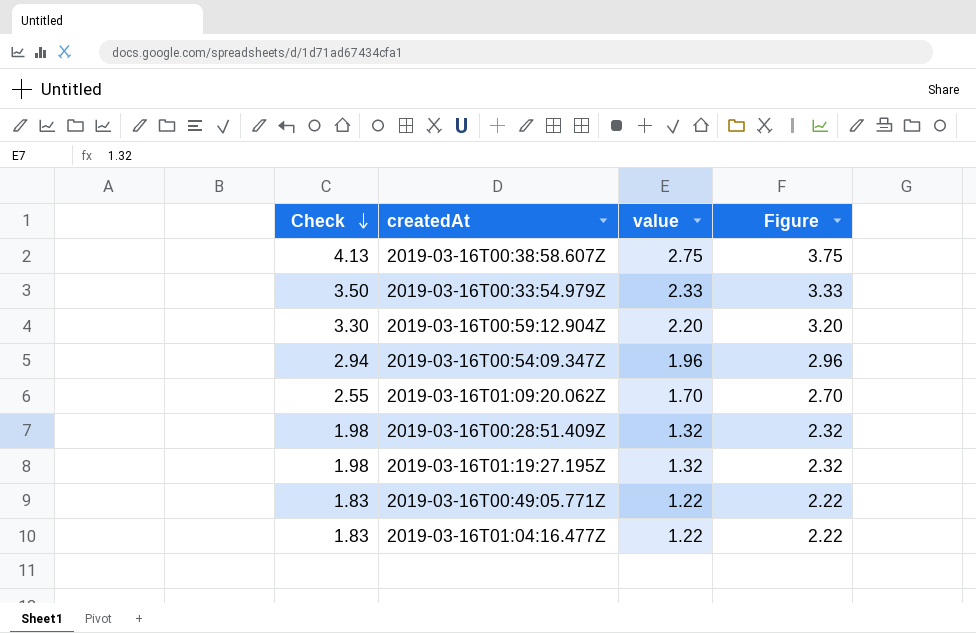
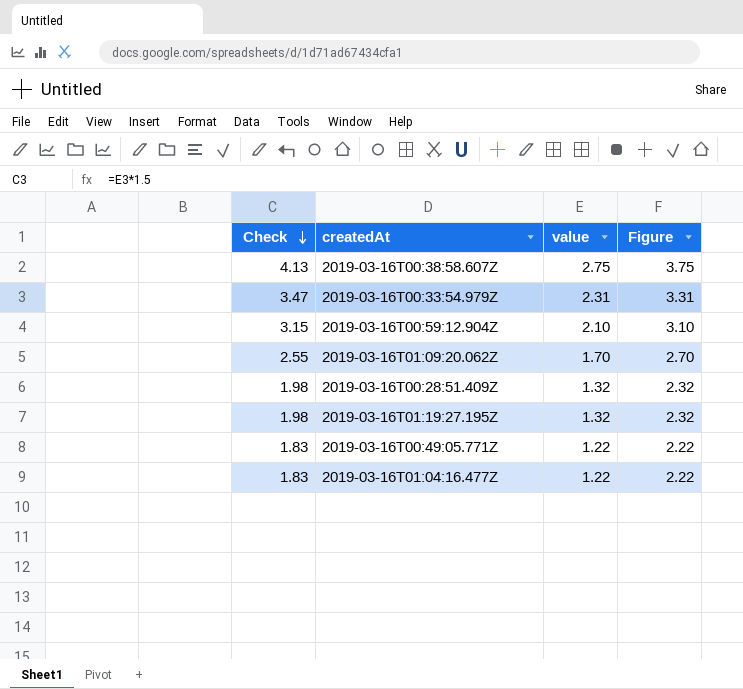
row 2019-03-16T00:54:09.347Z: 2.94 | 1.96 | 2.96 -> none
2019-03-16T00:33:54.979Z | Check: 3.50 -> 3.47
2019-03-16T00:33:54.979Z | value: 2.33 -> 2.31
2019-03-16T00:33:54.979Z | Figure: 3.33 -> 3.31
2019-03-16T00:59:12.904Z | Check: 3.30 -> 3.15
2019-03-16T00:59:12.904Z | value: 2.20 -> 2.10
2019-03-16T00:59:12.904Z | Figure: 3.20 -> 3.10

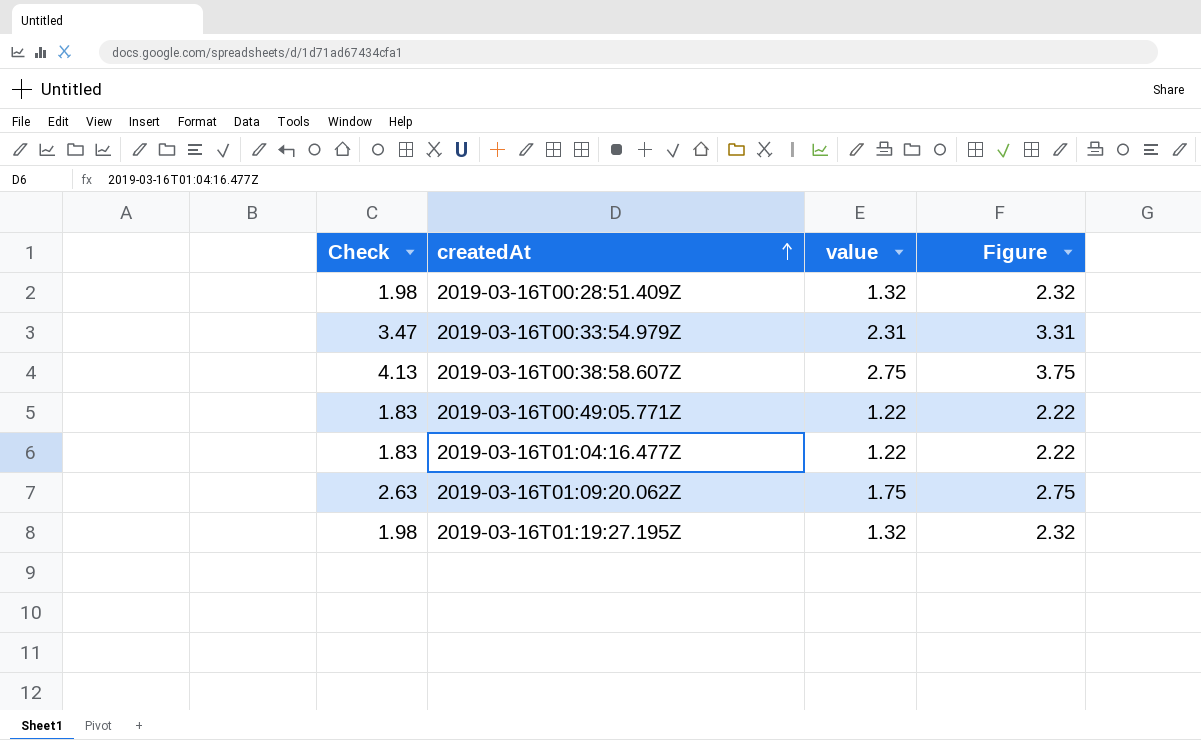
row order: Check descending -> createdAt ascending
row 2019-03-16T00:59:12.904Z: 3.15 | 2.10 | 3.10 -> none
2019-03-16T01:09:20.062Z | Check: 2.55 -> 2.63
2019-03-16T01:09:20.062Z | value: 1.70 -> 1.75
2019-03-16T01:09:20.062Z | Figure: 2.70 -> 2.75

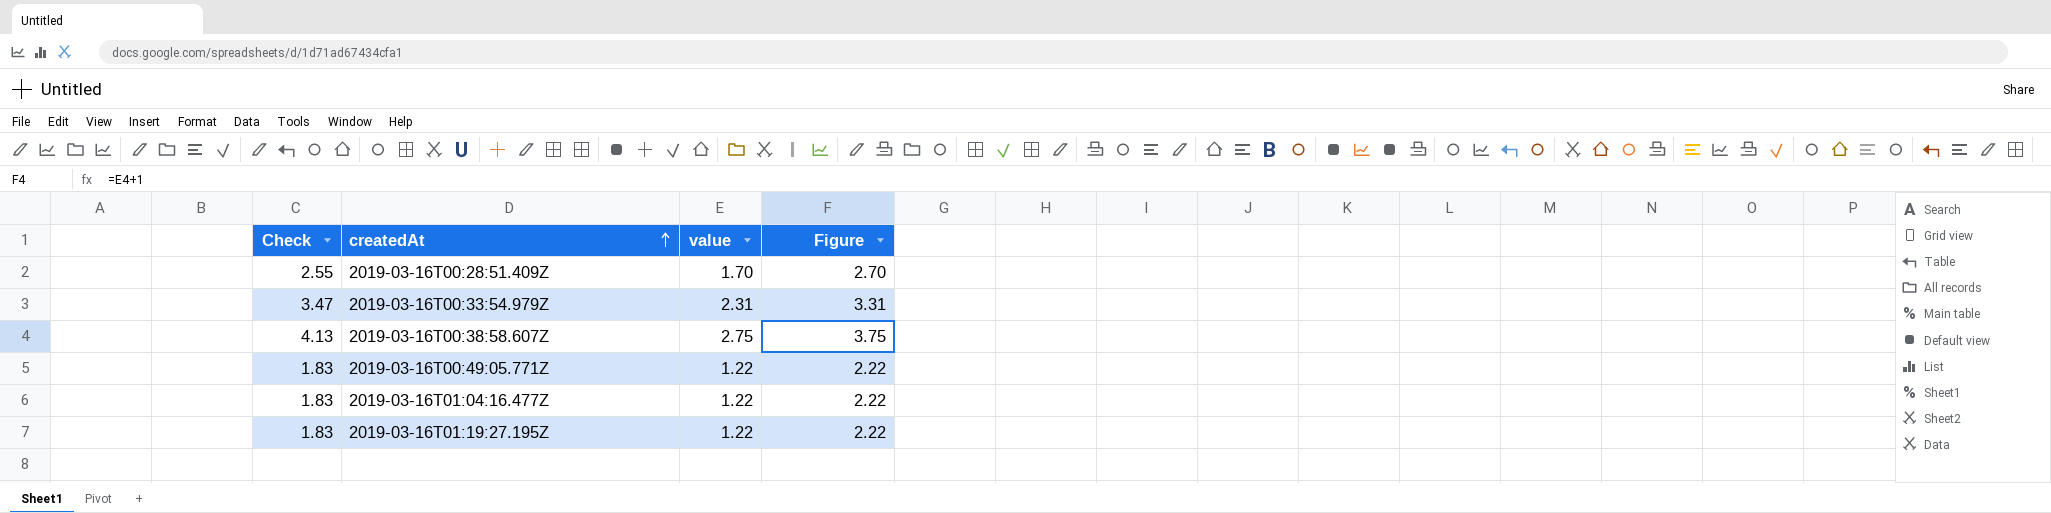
row 2019-03-16T01:09:20.062Z: 2.63 | 1.75 | 2.75 -> none
2019-03-16T00:28:51.409Z | Check: 1.98 -> 2.55
2019-03-16T00:28:51.409Z | value: 1.32 -> 1.70
2019-03-16T00:28:51.409Z | Figure: 2.32 -> 2.70
2019-03-16T01:19:27.195Z | Check: 1.98 -> 1.83
2019-03-16T01:19:27.195Z | value: 1.32 -> 1.22
2019-03-16T01:19:27.195Z | Figure: 2.32 -> 2.22

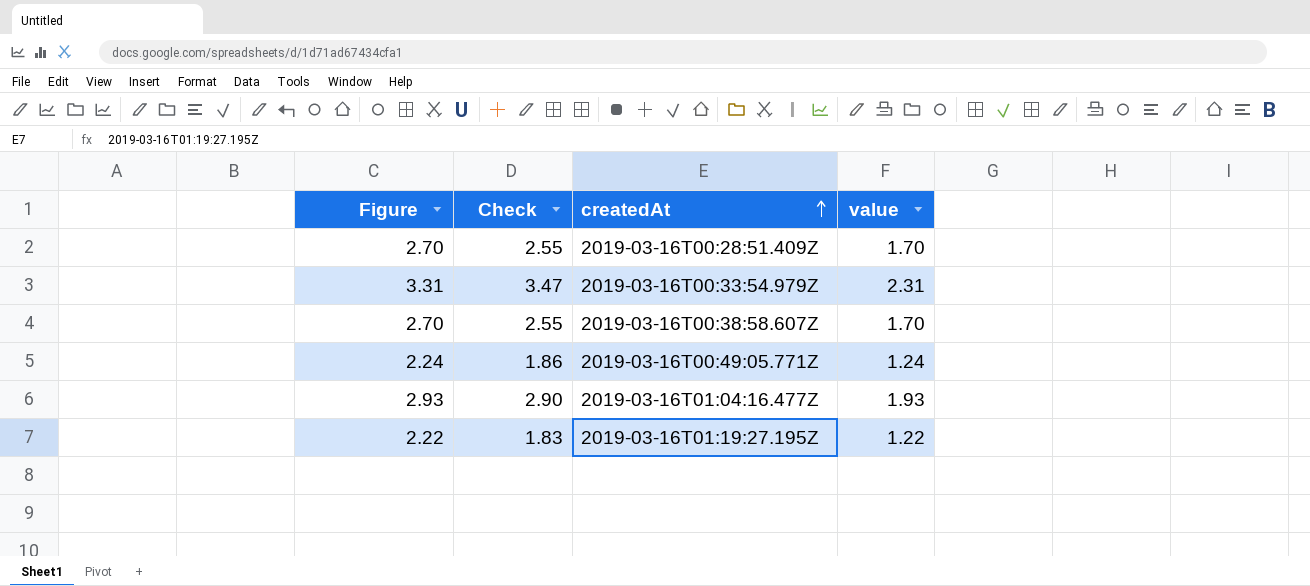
column Figure | position: 4 -> 1
2019-03-16T00:38:58.607Z | Figure: 3.75 -> 2.70
2019-03-16T00:38:58.607Z | Check: 4.13 -> 2.55
2019-03-16T00:38:58.607Z | value: 2.75 -> 1.70
2019-03-16T00:49:05.771Z | Figure: 2.22 -> 2.24
2019-03-16T00:49:05.771Z | Check: 1.83 -> 1.86
2019-03-16T00:49:05.771Z | value: 1.22 -> 1.24
2019-03-16T01:04:16.477Z | Figure: 2.22 -> 2.93
2019-03-16T01:04:16.477Z | Check: 1.83 -> 2.90
2019-03-16T01:04:16.477Z | value: 1.22 -> 1.93

